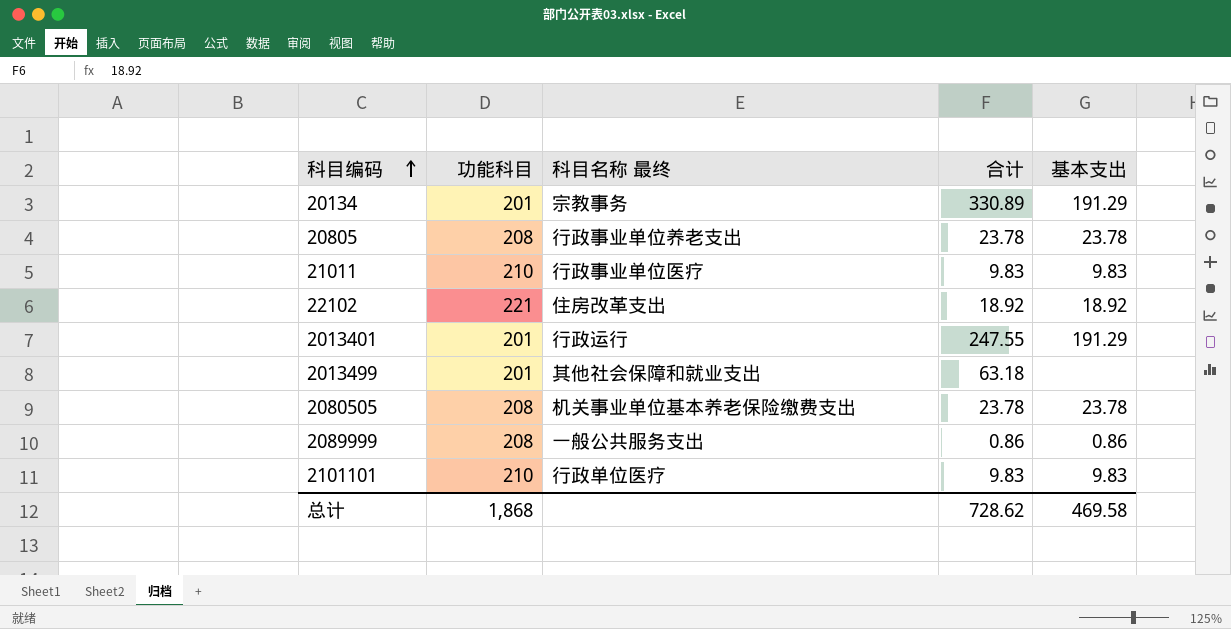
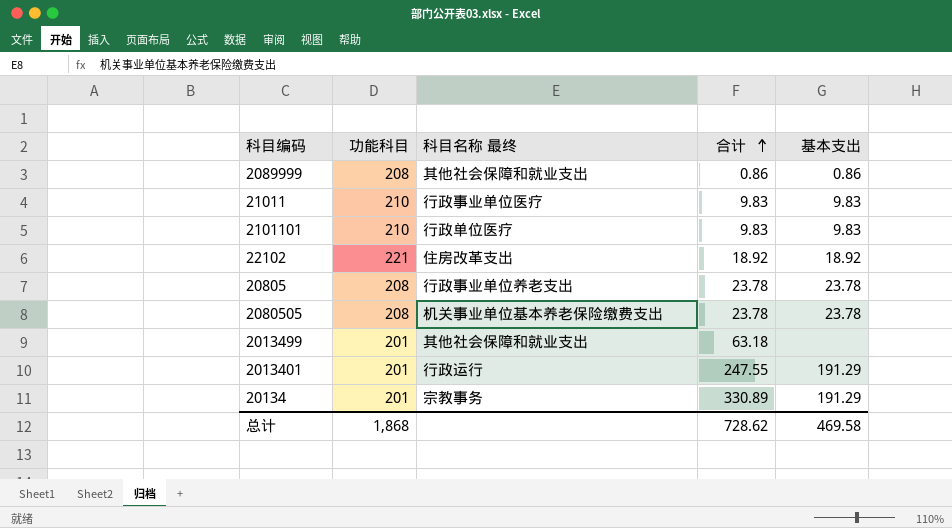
row order: 科目编码 ascending -> 合计 ascending
2089999 | 科目名称 最终: 一般公共服务支出 -> 其他社会保障和就业支出

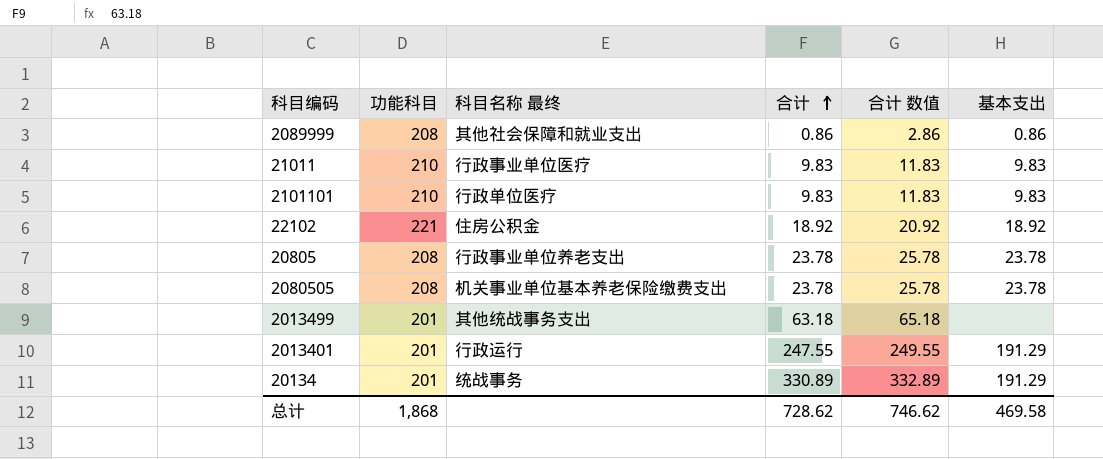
column 合计 数值 | formula: none -> [合计] + 2
22102 | 科目名称 最终: 住房改革支出 -> 住房公积金
2013499 | 科目名称 最终: 其他社会保障和就业支出 -> 其他统战事务支出
20134 | 科目名称 最终: 宗教事务 -> 统战事务

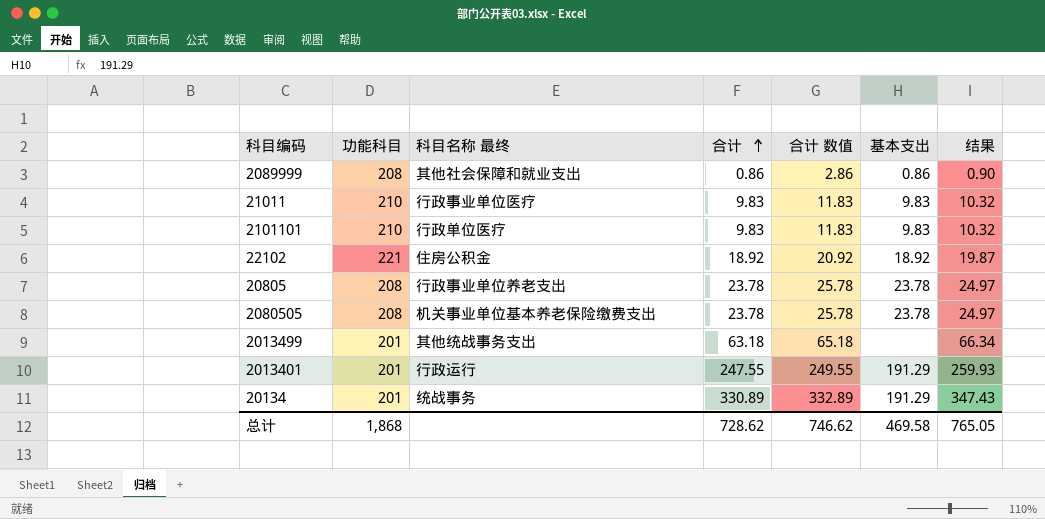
column 结果 | formula: none -> [合计] * 1.05

